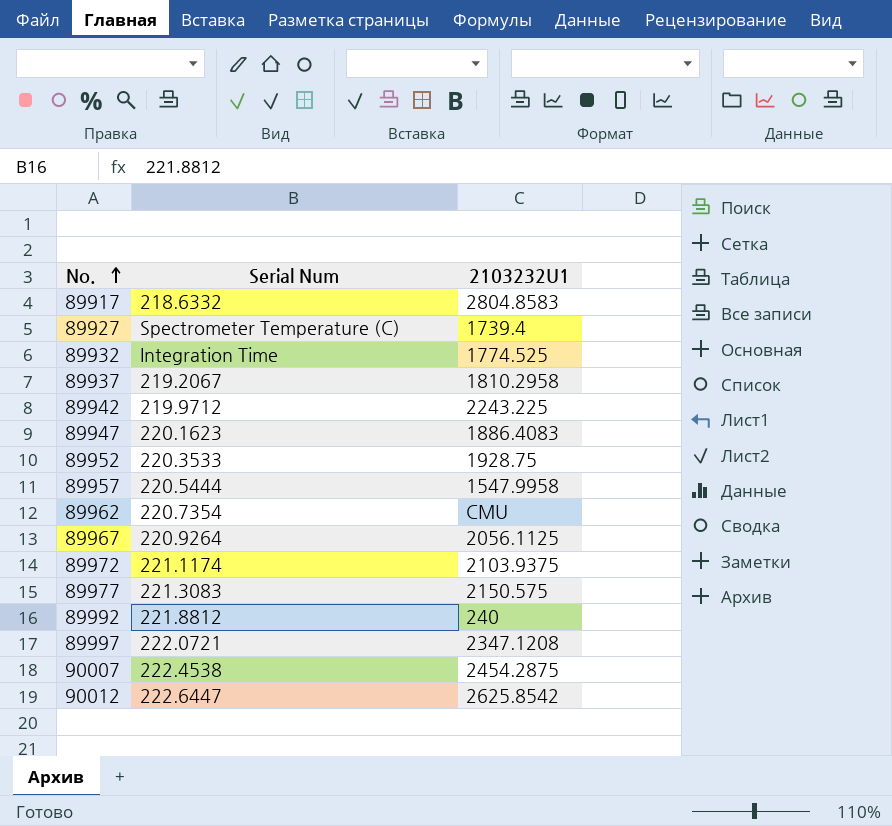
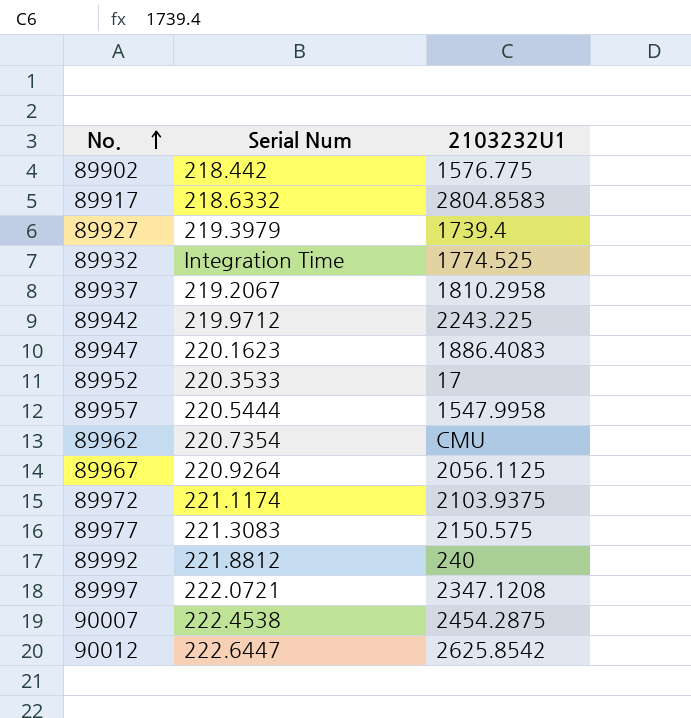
row 89902: none -> 218.442 | 1576.775
89927 | Serial Num: Spectrometer Temperature (C) -> 219.3979
89952 | 2103232U1: 1928.75 -> 17

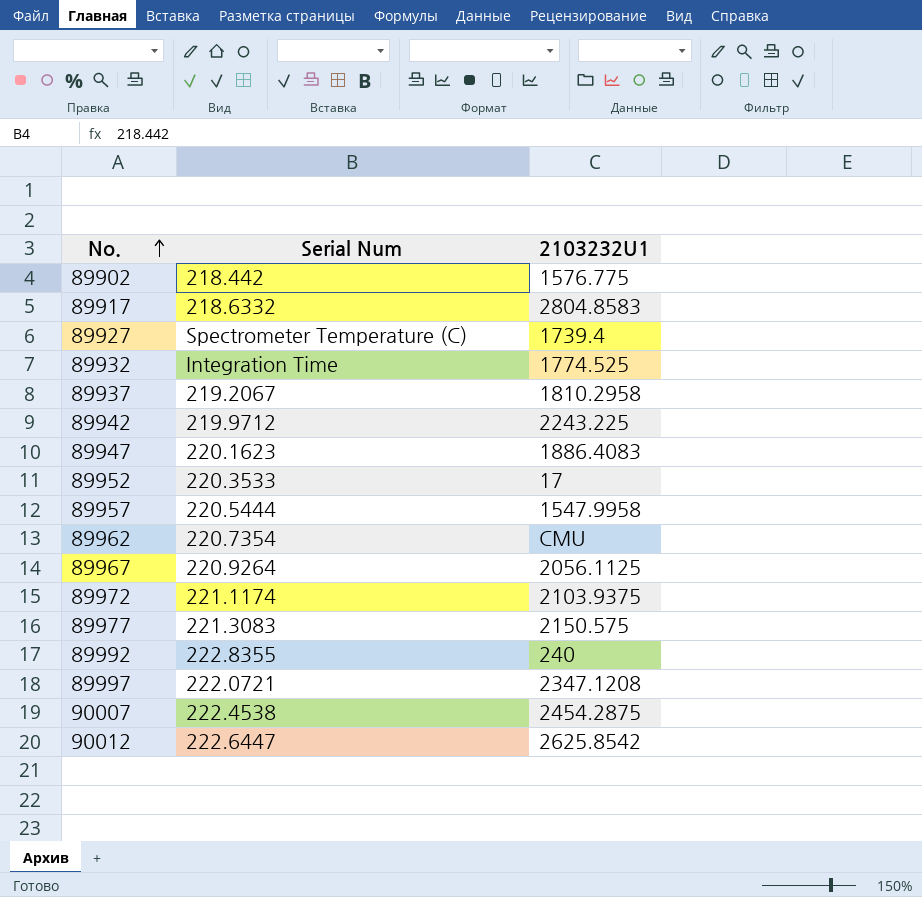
89927 | Serial Num: 219.3979 -> Spectrometer Temperature (C)
89992 | Serial Num: 221.8812 -> 222.8355

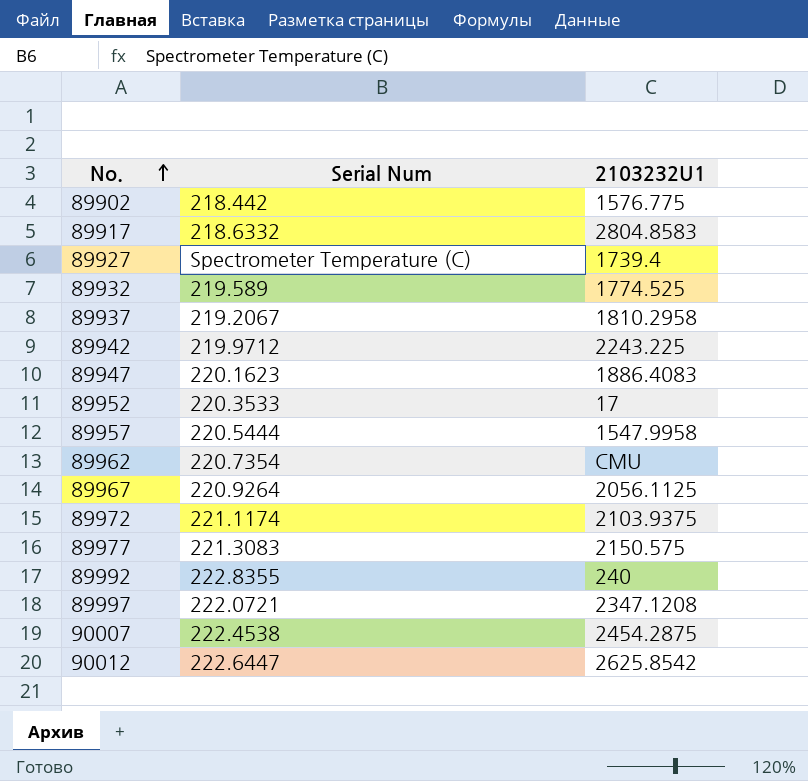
89932 | Serial Num: Integration Time -> 219.589

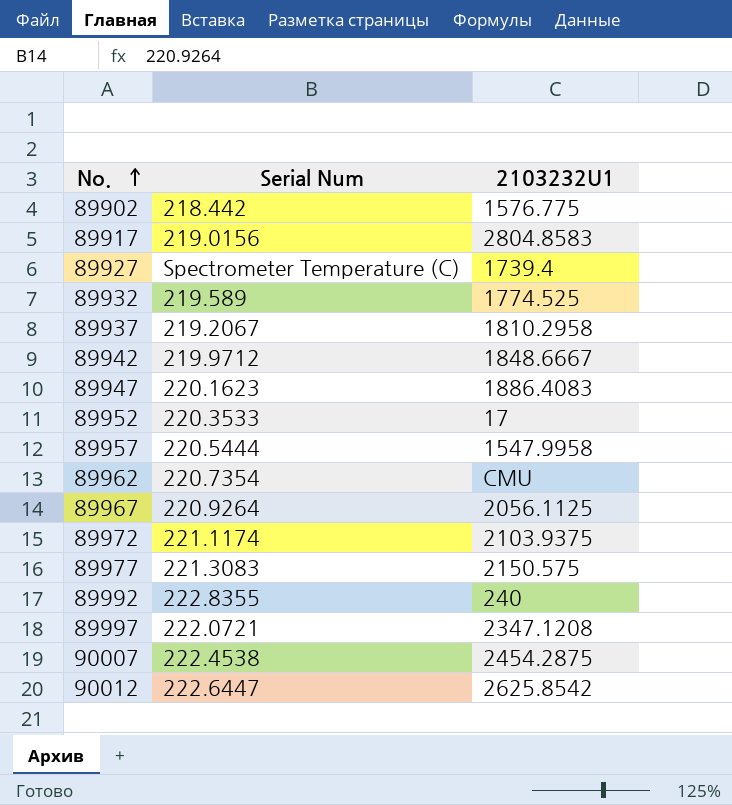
89917 | Serial Num: 218.6332 -> 219.0156
89942 | 2103232U1: 2243.225 -> 1848.6667

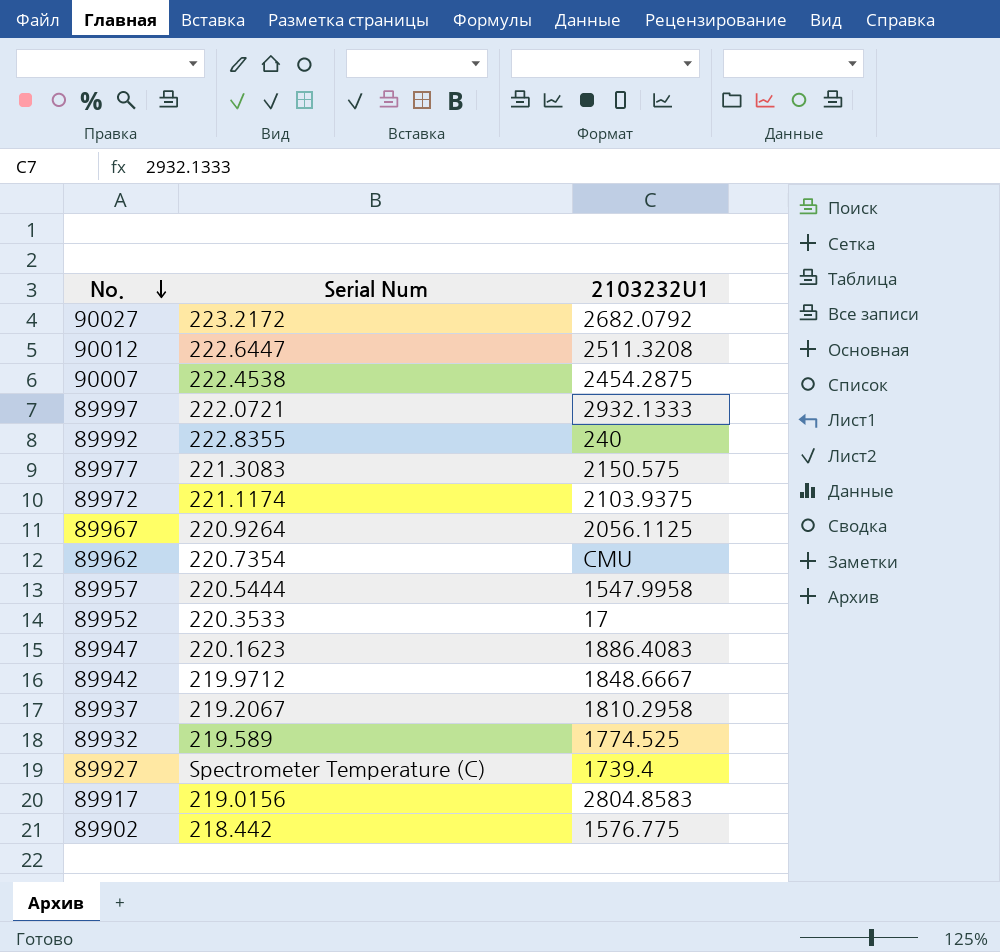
row order: No. ascending -> No. descending
row 90027: none -> 223.2172 | 2682.0792
90012 | 2103232U1: 2625.8542 -> 2511.3208
89997 | 2103232U1: 2347.1208 -> 2932.1333

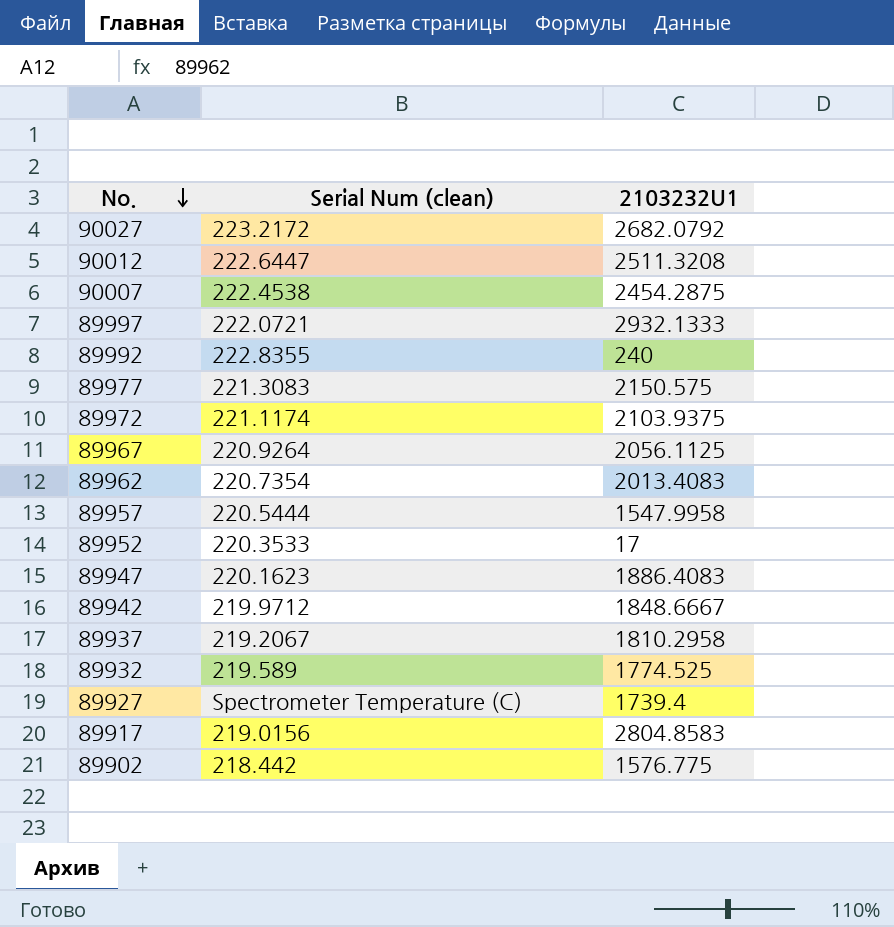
column name: Serial Num -> Serial Num (clean)
89962 | 2103232U1: CMU -> 2013.4083

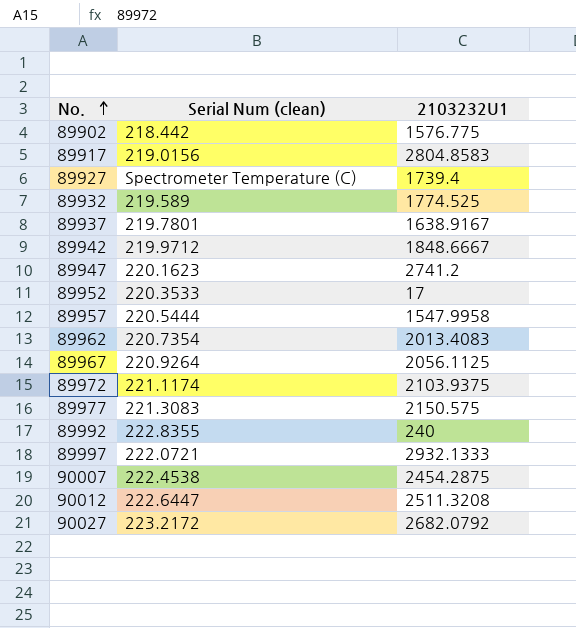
row order: No. descending -> No. ascending
89937 | Serial Num (clean): 219.2067 -> 219.7801
89937 | 2103232U1: 1810.2958 -> 1638.9167
89947 | 2103232U1: 1886.4083 -> 2741.2

